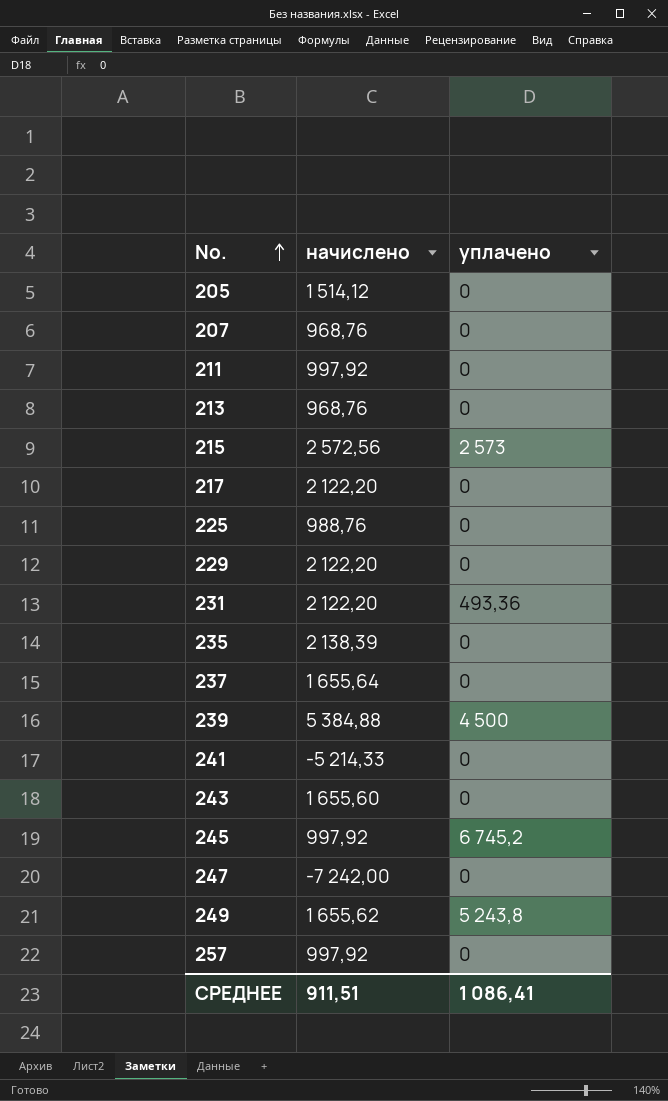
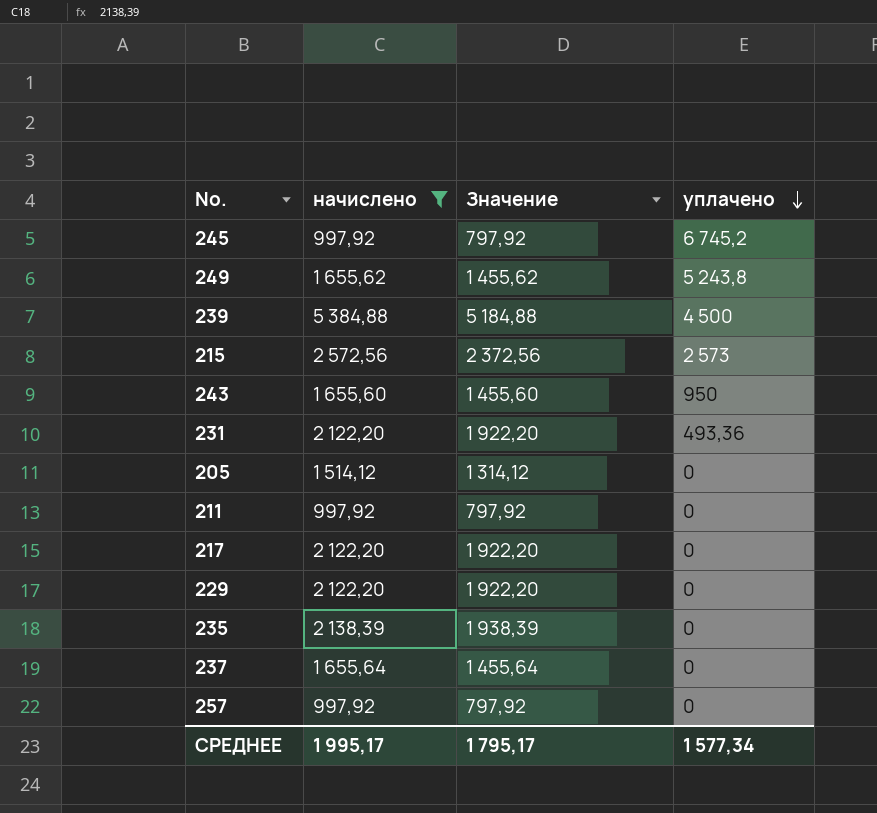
filter: none -> начислено >= 997,92
row order: No. ascending -> уплачено descending
column Значение | formula: none -> [начислено] - 200
243 | уплачено: 0 -> 950
СРЕДНЕЕ | начислено: 911,51 -> 1 995,17
СРЕДНЕЕ | уплачено: 1 086,41 -> 1 577,34

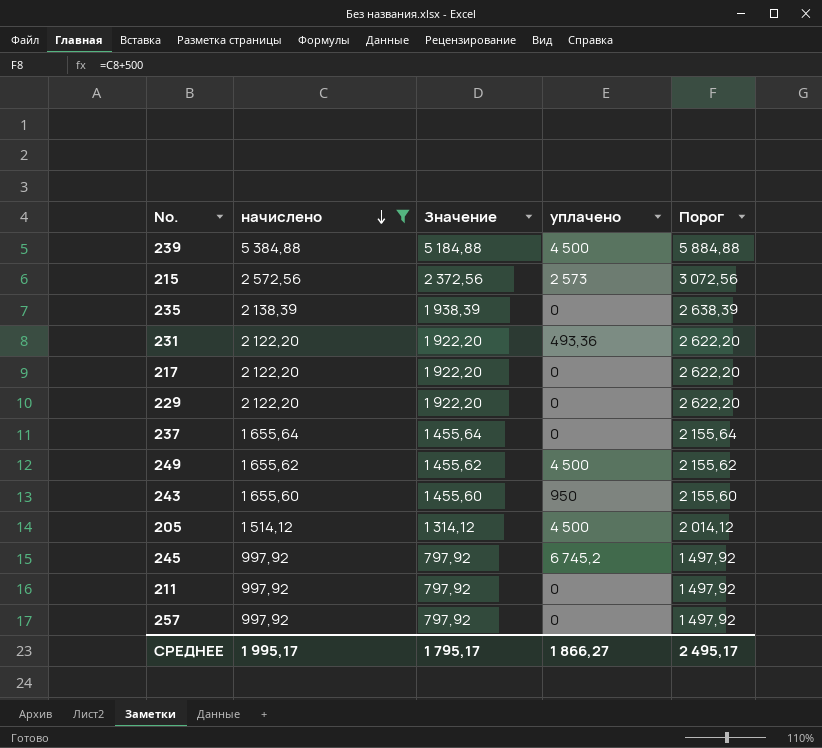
row order: уплачено descending -> начислено descending
column Порог | formula: none -> [начислено] + 500
249 | уплачено: 5 243,8 -> 4 500
205 | уплачено: 0 -> 4 500
СРЕДНЕЕ | уплачено: 1 577,34 -> 1 866,27

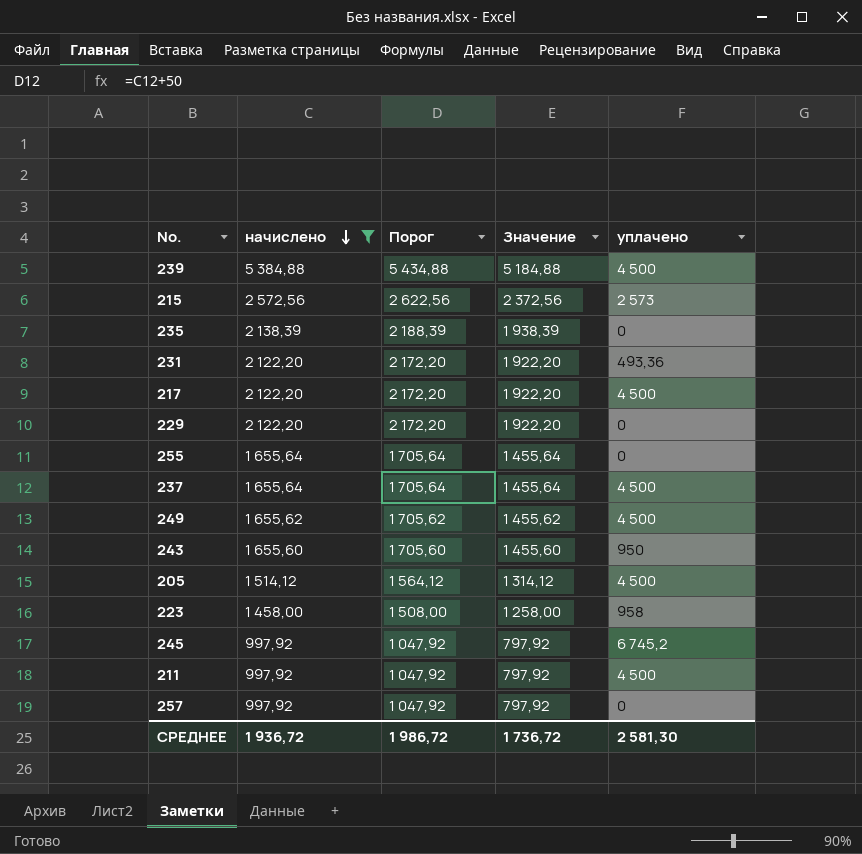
column Порог | formula: [начислено] + 500 -> [начислено] + 50
column Порог | position: 5 -> 3
217 | уплачено: 0 -> 4 500
row 255: none -> 1 655,64 | 1 705,64 | 1 455,64 | 0
237 | уплачено: 0 -> 4 500
row 223: none -> 1 458,00 | 1 508,00 | 1 258,00 | 958
211 | уплачено: 0 -> 4 500
СРЕДНЕЕ | начислено: 1 995,17 -> 1 936,72
СРЕДНЕЕ | Порог: 2 495,17 -> 1 986,72
СРЕДНЕЕ | Значение: 1 795,17 -> 1 736,72
СРЕДНЕЕ | уплачено: 1 866,27 -> 2 581,30

